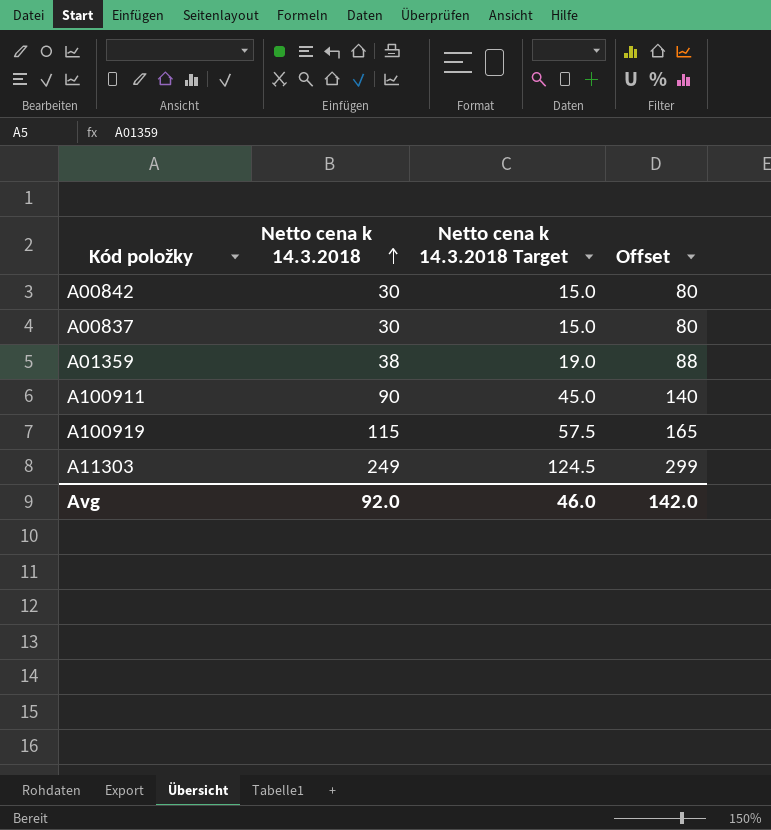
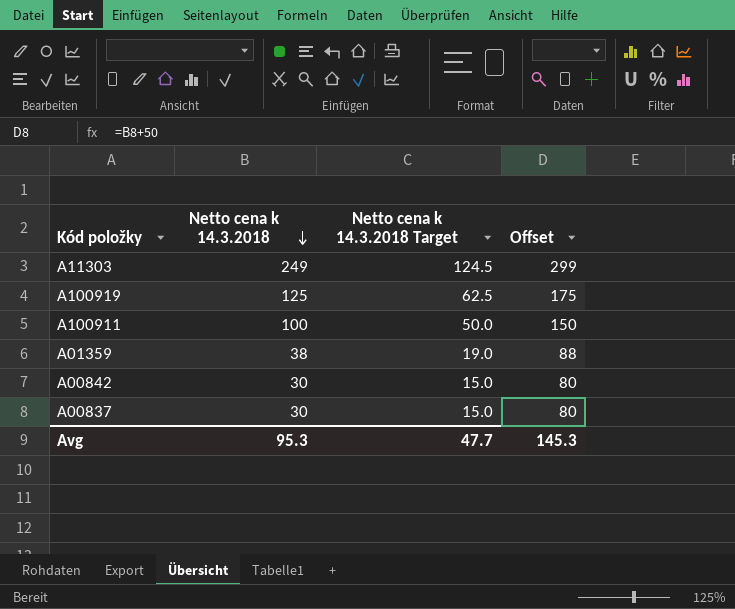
row order: Netto cena k 14.3.2018 ascending -> Netto cena k 14.3.2018 descending
A100919 | Netto cena k 14.3.2018: 115 -> 125
A100919 | Netto cena k 14.3.2018 Target: 57.5 -> 62.5
A100919 | Offset: 165 -> 175
A100911 | Netto cena k 14.3.2018: 90 -> 100
A100911 | Netto cena k 14.3.2018 Target: 45.0 -> 50.0
A100911 | Offset: 140 -> 150
Avg | Netto cena k 14.3.2018: 92.0 -> 95.3
Avg | Netto cena k 14.3.2018 Target: 46.0 -> 47.7
Avg | Offset: 142.0 -> 145.3

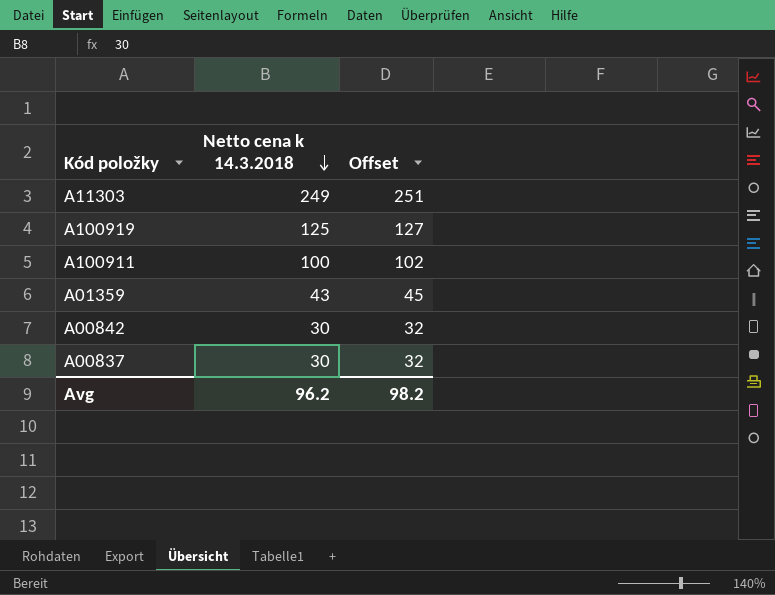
column Netto cena k 14.3.2018 Target | formula: [Netto cena k 14.3.2018] * 0.5 -> none
column Offset | formula: [Netto cena k 14.3.2018] + 50 -> [Netto cena k 14.3.2018] + 2
A01359 | Netto cena k 14.3.2018: 38 -> 43
Avg | Netto cena k 14.3.2018: 95.3 -> 96.2
Avg | Offset: 145.3 -> 98.2

